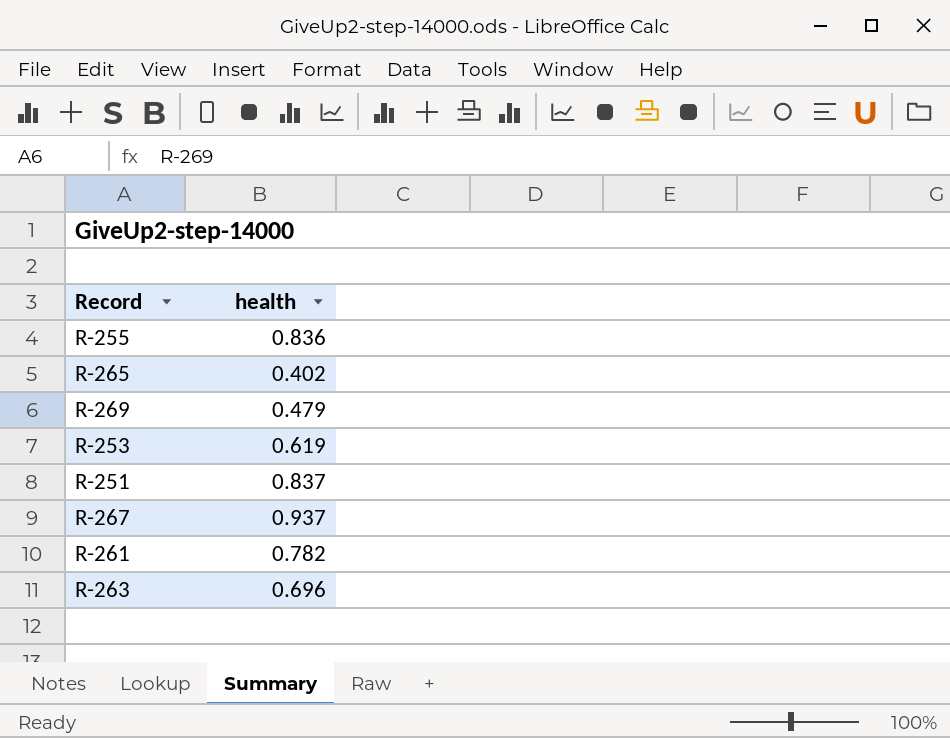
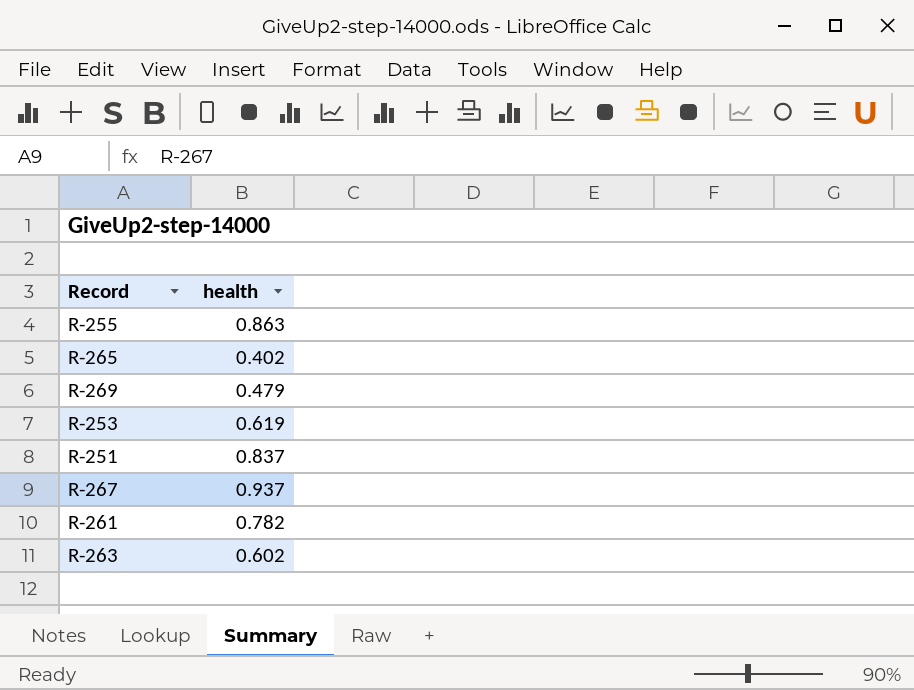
R-255 | health: 0.836 -> 0.863
R-263 | health: 0.696 -> 0.602

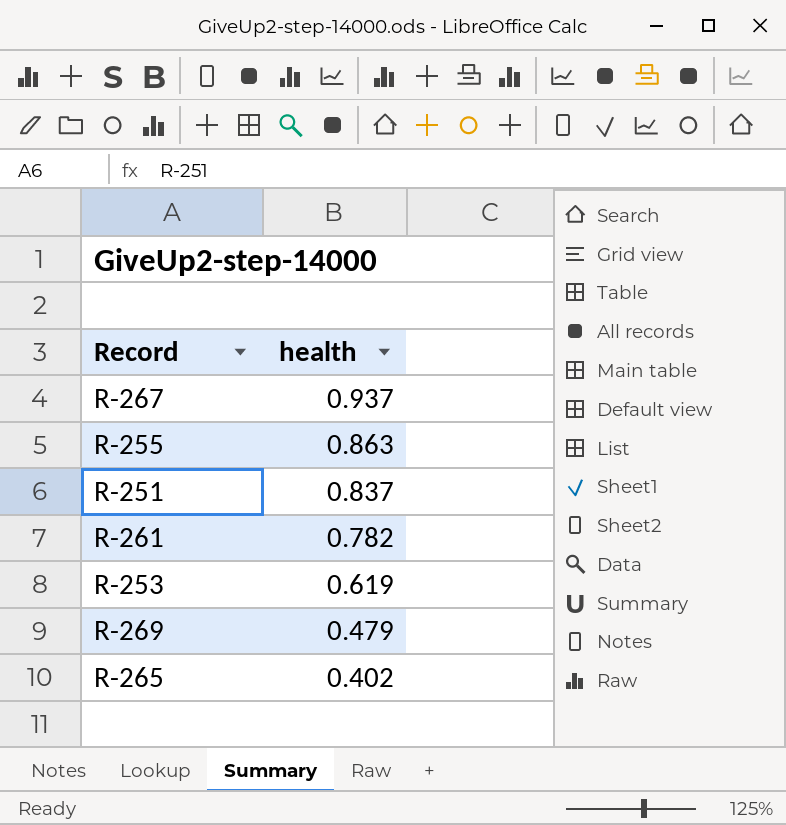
row order: none -> health descending
row R-263: 0.602 -> none

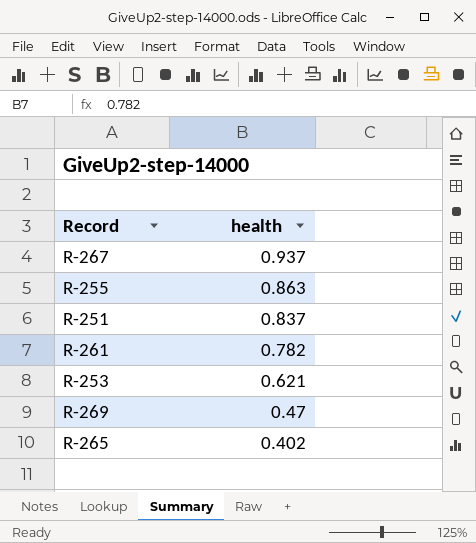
R-253 | health: 0.619 -> 0.621
R-269 | health: 0.479 -> 0.47

